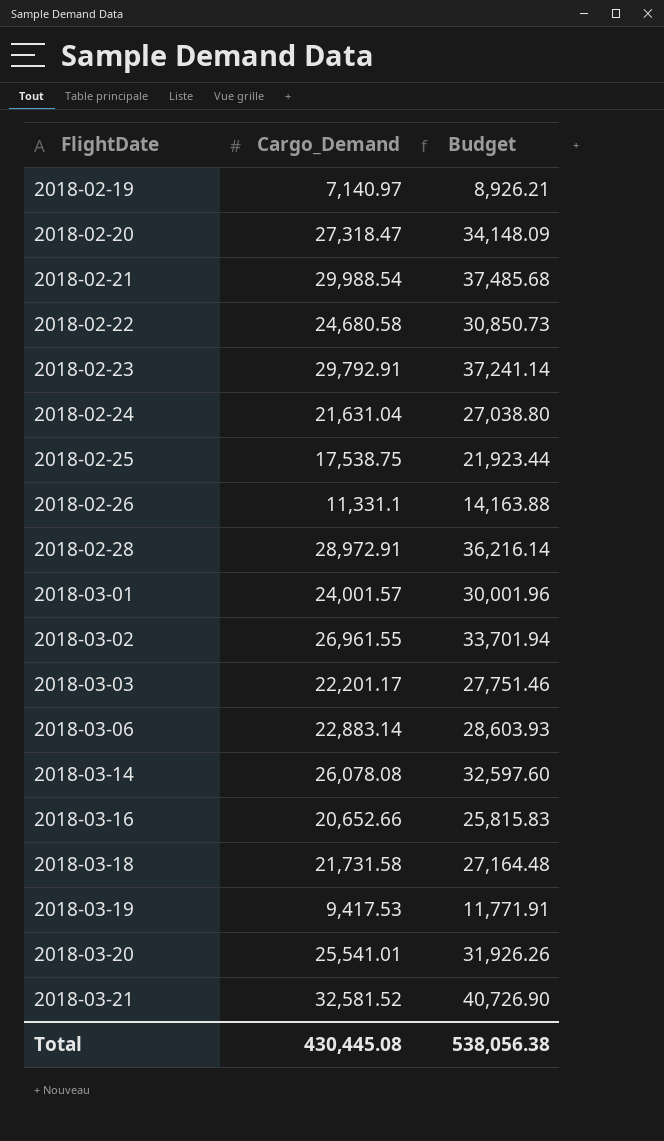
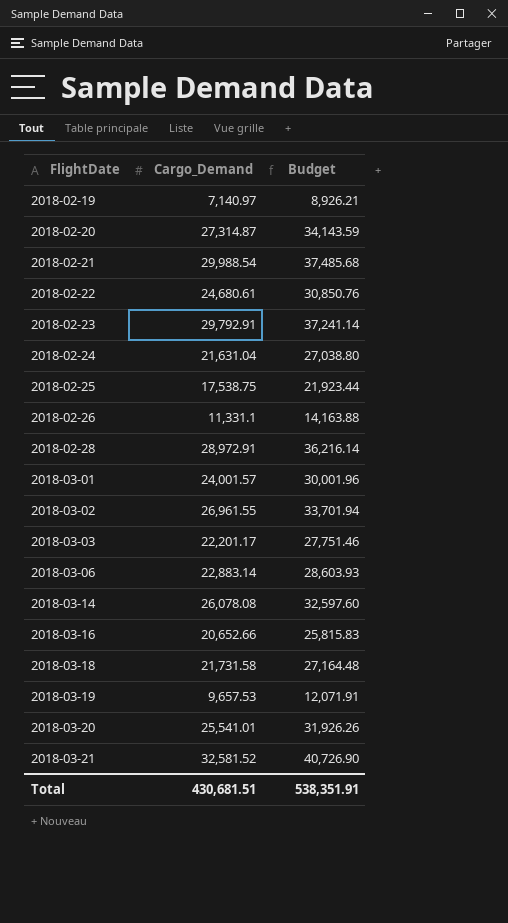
2018-02-20 | Cargo_Demand: 27,318.47 -> 27,314.87
2018-02-20 | Budget: 34,148.09 -> 34,143.59
2018-02-22 | Cargo_Demand: 24,680.58 -> 24,680.61
2018-02-22 | Budget: 30,850.73 -> 30,850.76
2018-03-19 | Cargo_Demand: 9,417.53 -> 9,657.53
2018-03-19 | Budget: 11,771.91 -> 12,071.91
Total | Cargo_Demand: 430,445.08 -> 430,681.51
Total | Budget: 538,056.38 -> 538,351.91

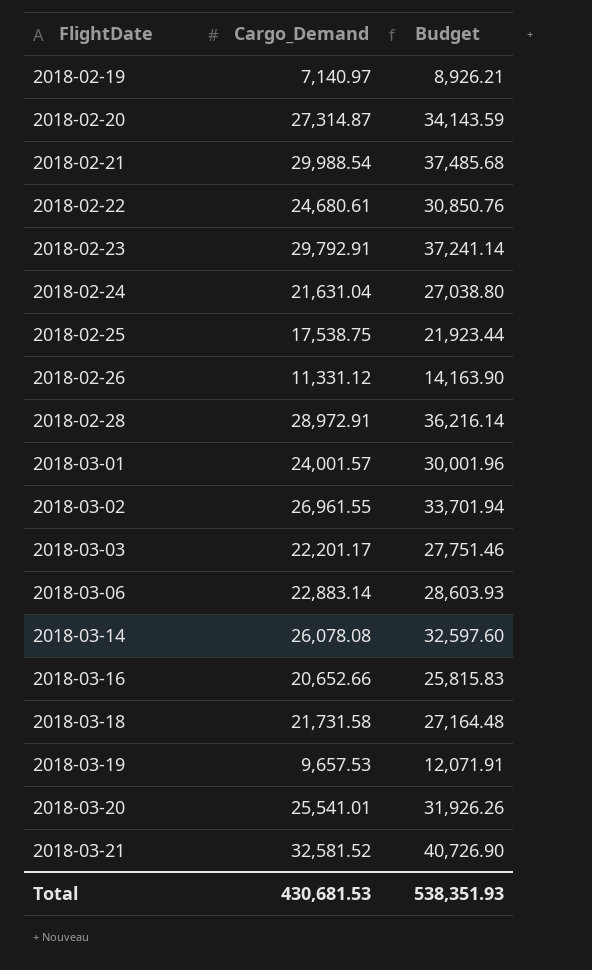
2018-02-26 | Cargo_Demand: 11,331.1 -> 11,331.12
2018-02-26 | Budget: 14,163.88 -> 14,163.90
Total | Cargo_Demand: 430,681.51 -> 430,681.53
Total | Budget: 538,351.91 -> 538,351.93

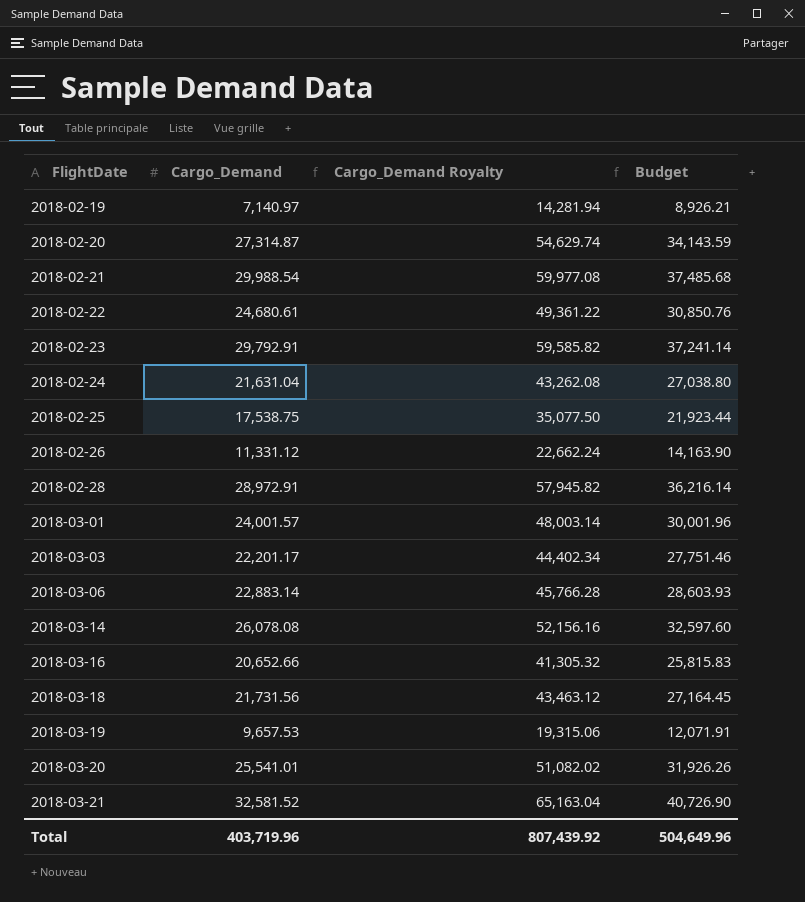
column Cargo_Demand Royalty | formula: none -> [Cargo_Demand] * 2
row 2018-03-02: 26,961.55 | 33,701.94 -> none
2018-03-18 | Cargo_Demand: 21,731.58 -> 21,731.56
2018-03-18 | Budget: 27,164.48 -> 27,164.45
Total | Cargo_Demand: 430,681.53 -> 403,719.96
Total | Budget: 538,351.93 -> 504,649.96

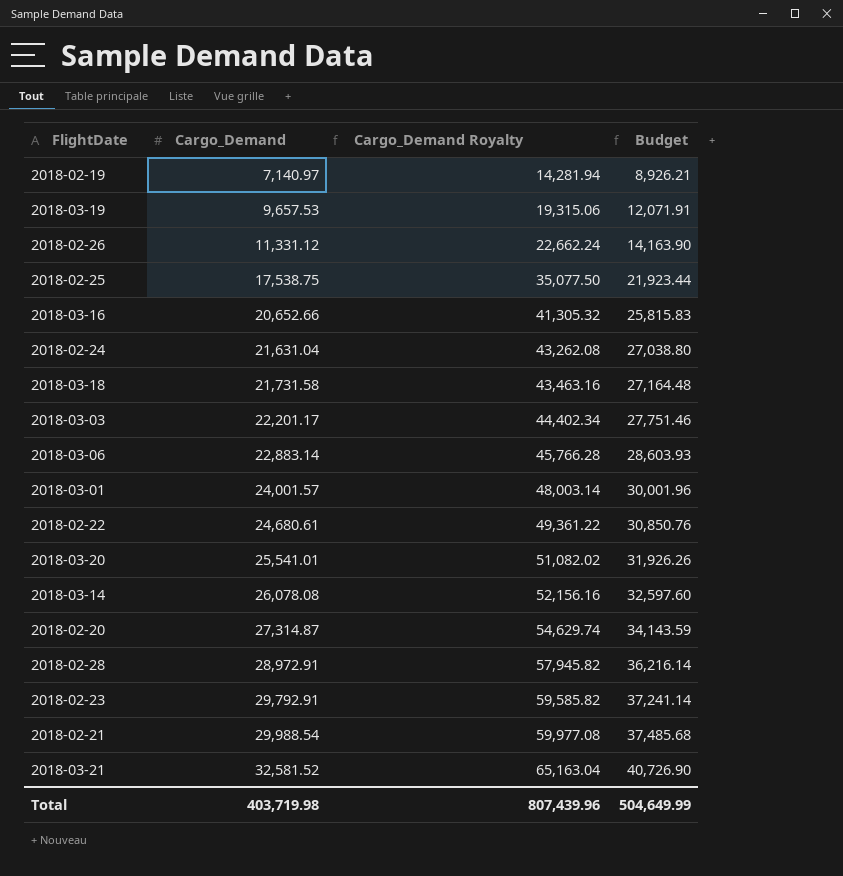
row order: FlightDate ascending -> Cargo_Demand ascending
2018-03-18 | Cargo_Demand: 21,731.56 -> 21,731.58
2018-03-18 | Cargo_Demand Royalty: 43,463.12 -> 43,463.16
2018-03-18 | Budget: 27,164.45 -> 27,164.48
Total | Cargo_Demand: 403,719.96 -> 403,719.98
Total | Cargo_Demand Royalty: 807,439.92 -> 807,439.96
Total | Budget: 504,649.96 -> 504,649.99

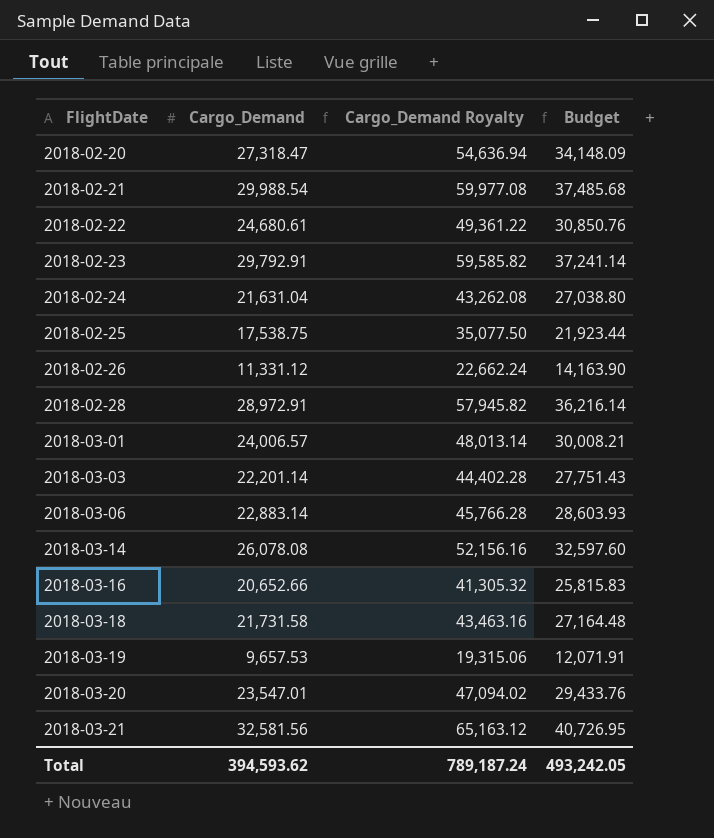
row order: Cargo_Demand ascending -> FlightDate ascending
row 2018-02-19: 7,140.97 | 14,281.94 | 8,926.21 -> none
2018-02-20 | Cargo_Demand: 27,314.87 -> 27,318.47
2018-02-20 | Cargo_Demand Royalty: 54,629.74 -> 54,636.94
2018-02-20 | Budget: 34,143.59 -> 34,148.09
2018-03-01 | Cargo_Demand: 24,001.57 -> 24,006.57
2018-03-01 | Cargo_Demand Royalty: 48,003.14 -> 48,013.14
2018-03-01 | Budget: 30,001.96 -> 30,008.21
2018-03-03 | Cargo_Demand: 22,201.17 -> 22,201.14
2018-03-03 | Cargo_Demand Royalty: 44,402.34 -> 44,402.28
2018-03-03 | Budget: 27,751.46 -> 27,751.43
2018-03-20 | Cargo_Demand: 25,541.01 -> 23,547.01
2018-03-20 | Cargo_Demand Royalty: 51,082.02 -> 47,094.02
2018-03-20 | Budget: 31,926.26 -> 29,433.76
2018-03-21 | Cargo_Demand: 32,581.52 -> 32,581.56
2018-03-21 | Cargo_Demand Royalty: 65,163.04 -> 65,163.12
2018-03-21 | Budget: 40,726.90 -> 40,726.95
Total | Cargo_Demand: 403,719.98 -> 394,593.62
Total | Cargo_Demand Royalty: 807,439.96 -> 789,187.24
Total | Budget: 504,649.99 -> 493,242.05

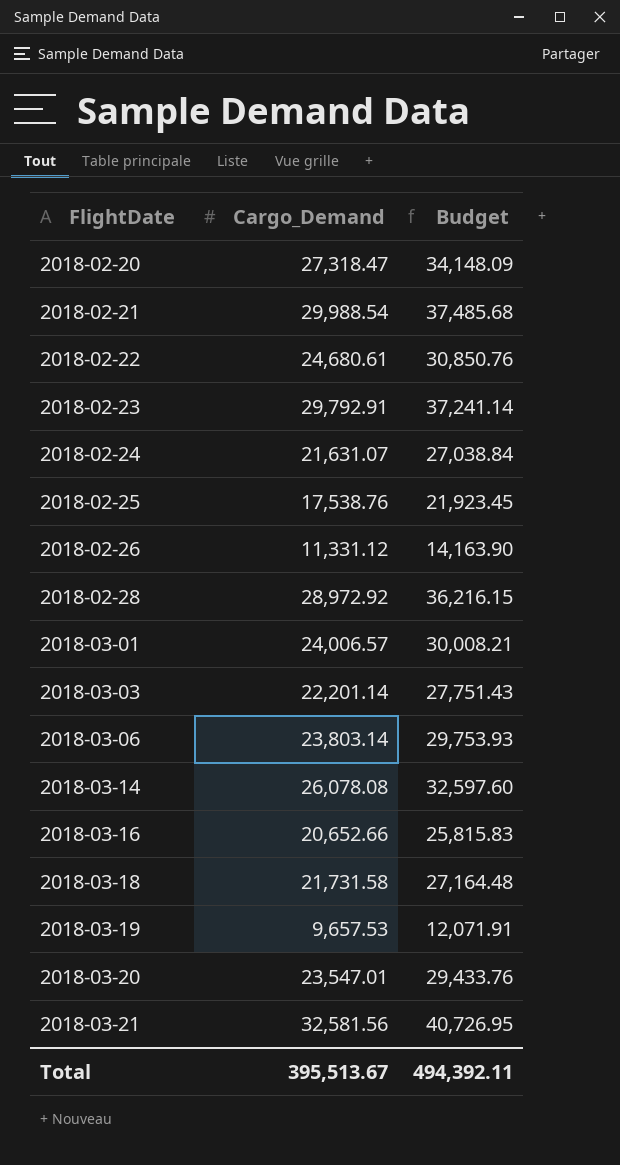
column Cargo_Demand Royalty | formula: [Cargo_Demand] * 2 -> none
2018-02-24 | Cargo_Demand: 21,631.04 -> 21,631.07
2018-02-24 | Budget: 27,038.80 -> 27,038.84
2018-02-25 | Cargo_Demand: 17,538.75 -> 17,538.76
2018-02-25 | Budget: 21,923.44 -> 21,923.45
2018-02-28 | Cargo_Demand: 28,972.91 -> 28,972.92
2018-02-28 | Budget: 36,216.14 -> 36,216.15
2018-03-06 | Cargo_Demand: 22,883.14 -> 23,803.14
2018-03-06 | Budget: 28,603.93 -> 29,753.93
Total | Cargo_Demand: 394,593.62 -> 395,513.67
Total | Budget: 493,242.05 -> 494,392.11

